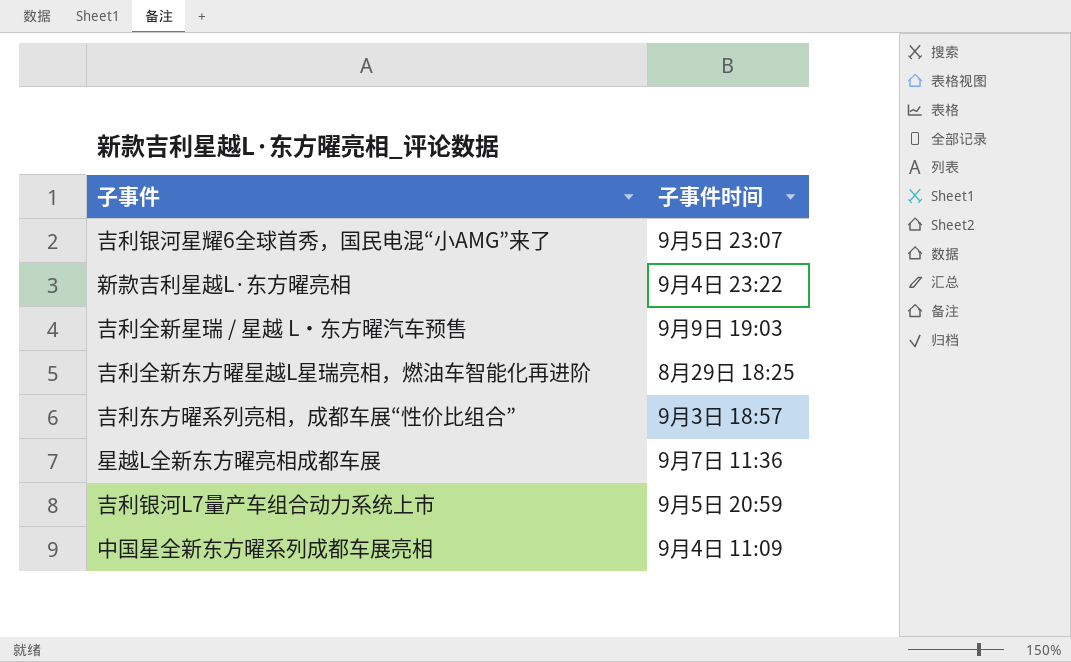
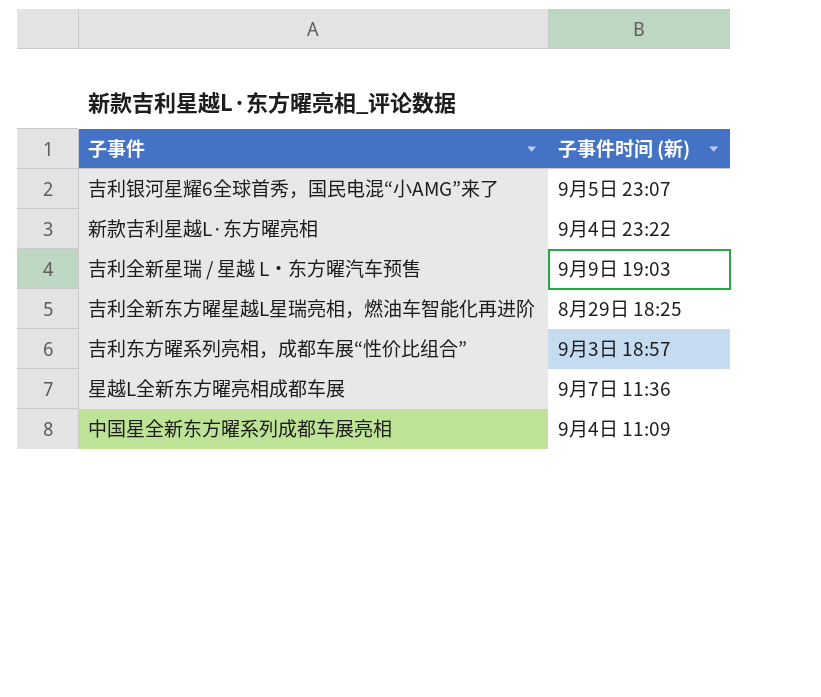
column name: 子事件时间 -> 子事件时间 (新)
row 吉利银河L7量产车组合动力系统上市: 9月5日 20:59 -> none

